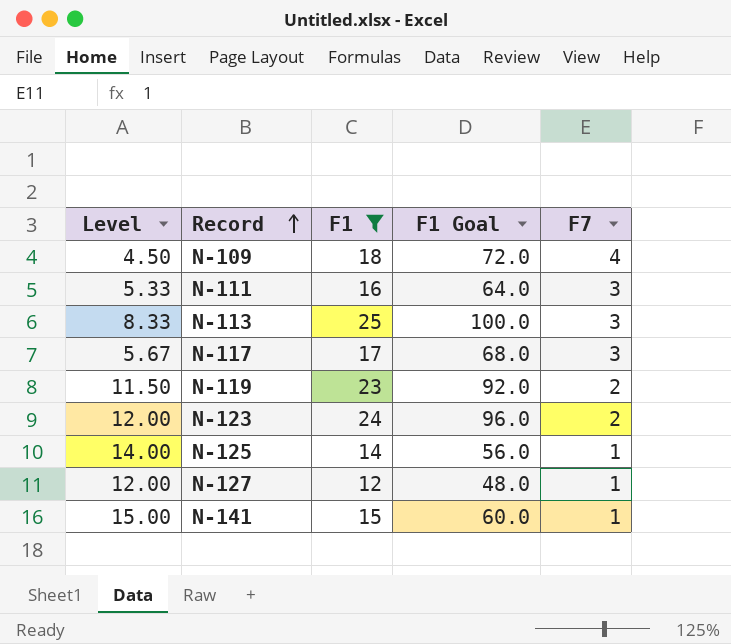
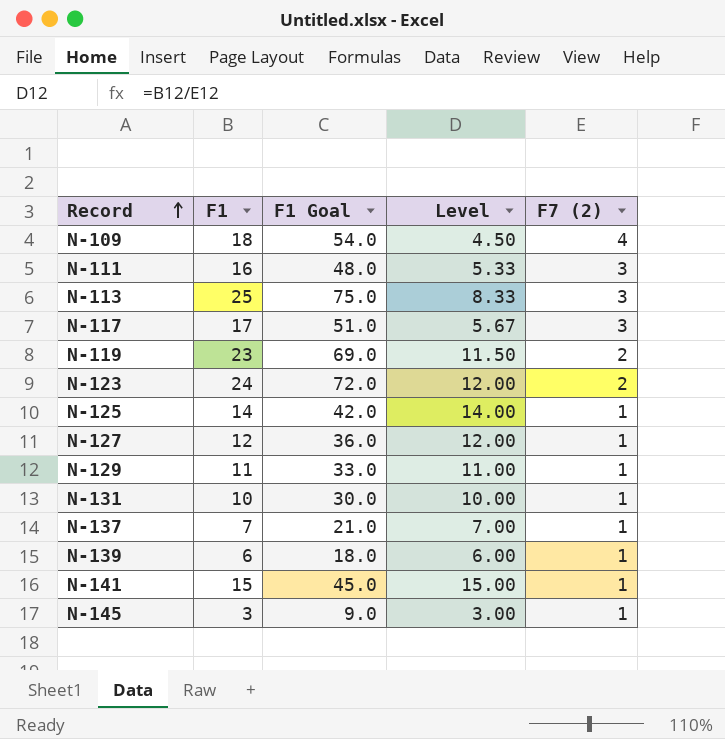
filter: F1 >= 12 -> none
column F1 Goal | formula: [F1] * 4 -> [F1] * 3
column Level | position: 1 -> 4
column name: F7 -> F7 (2)

